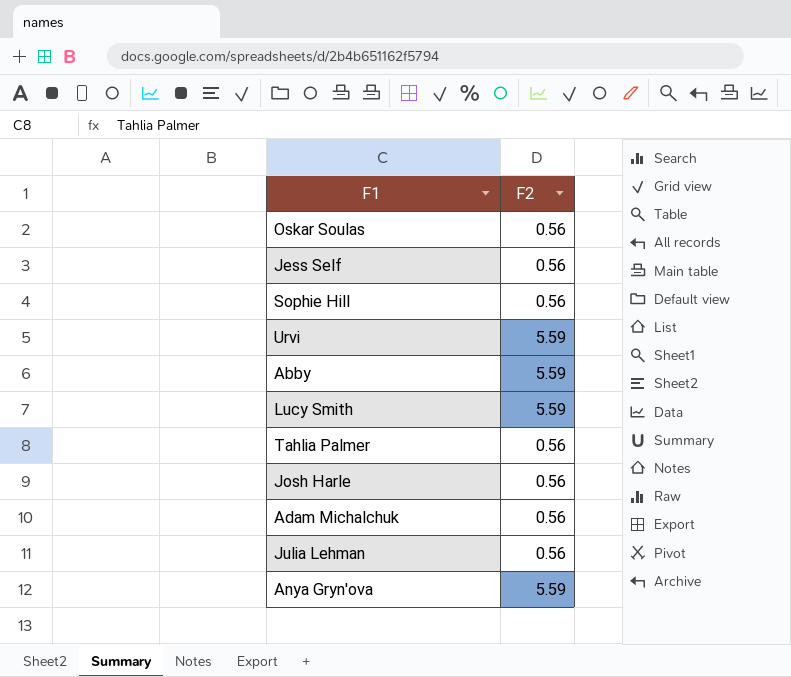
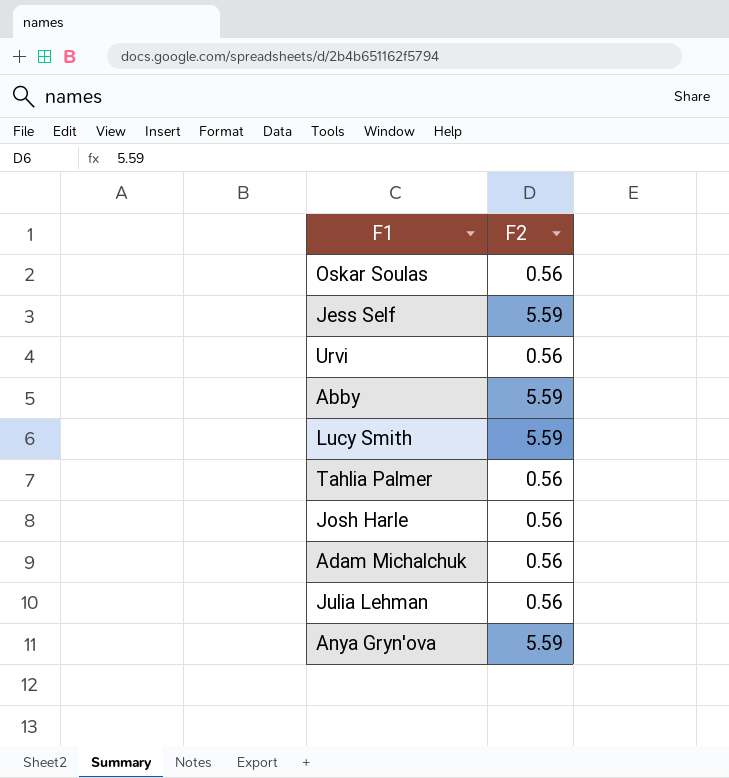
row Sophie Hill: 0.56 -> none
Jess Self | F2: 0.56 -> 5.59
Urvi | F2: 5.59 -> 0.56

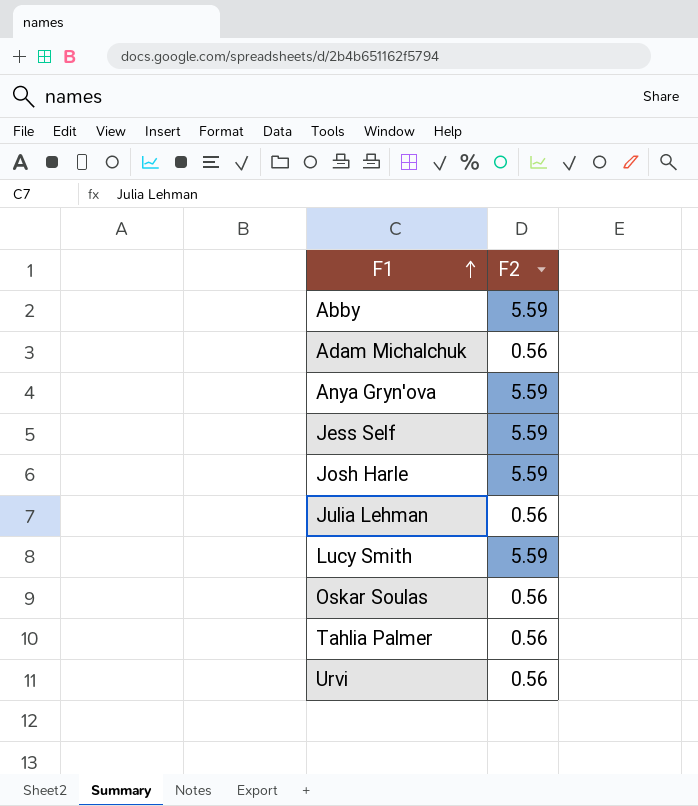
row order: none -> F1 ascending
Josh Harle | F2: 0.56 -> 5.59

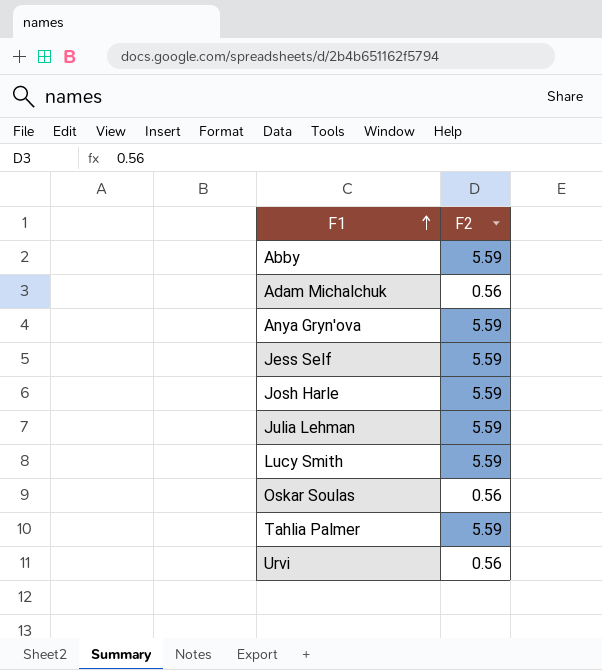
Julia Lehman | F2: 0.56 -> 5.59
Tahlia Palmer | F2: 0.56 -> 5.59

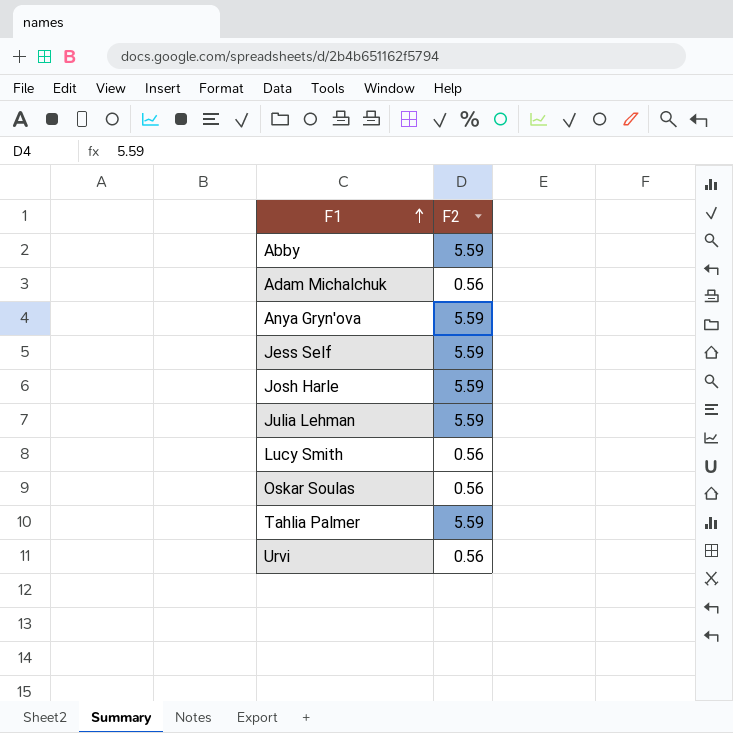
Lucy Smith | F2: 5.59 -> 0.56

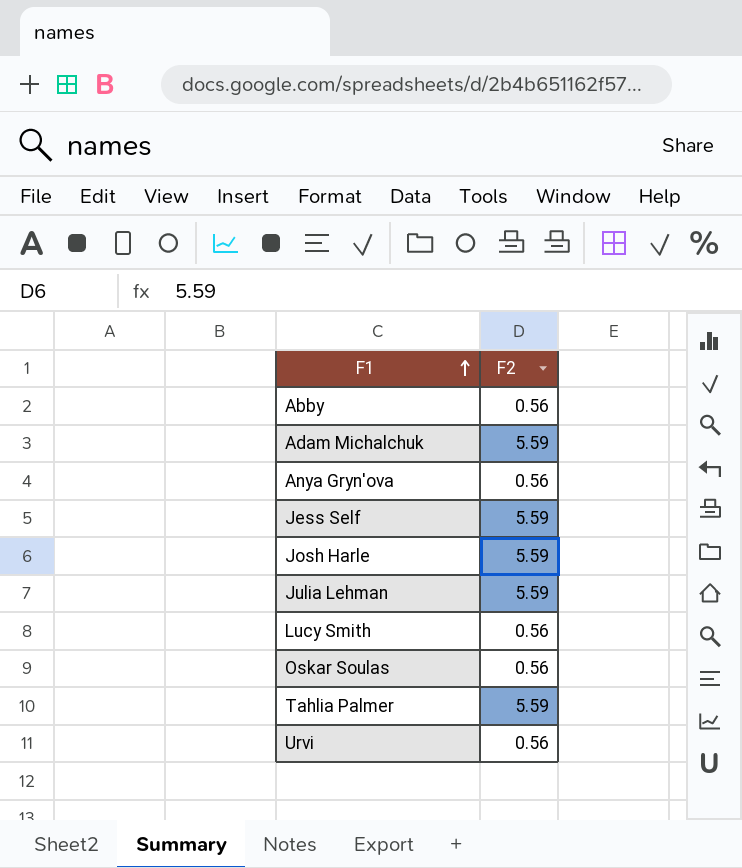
Abby | F2: 5.59 -> 0.56
Adam Michalchuk | F2: 0.56 -> 5.59
Anya Gryn'ova | F2: 5.59 -> 0.56

